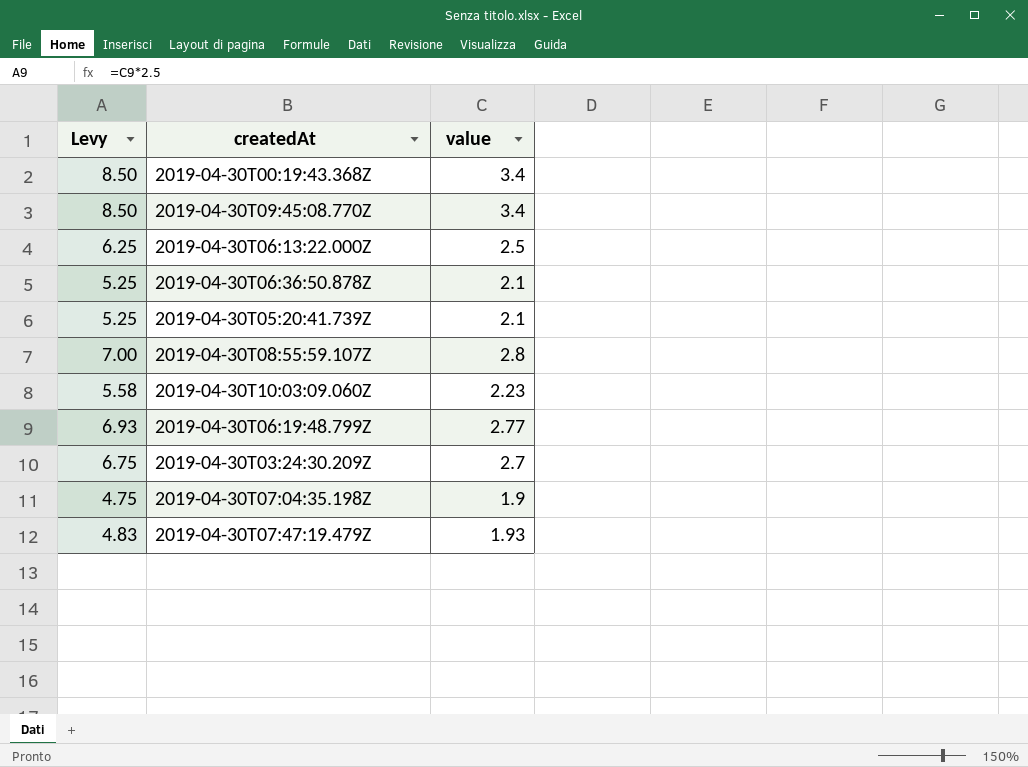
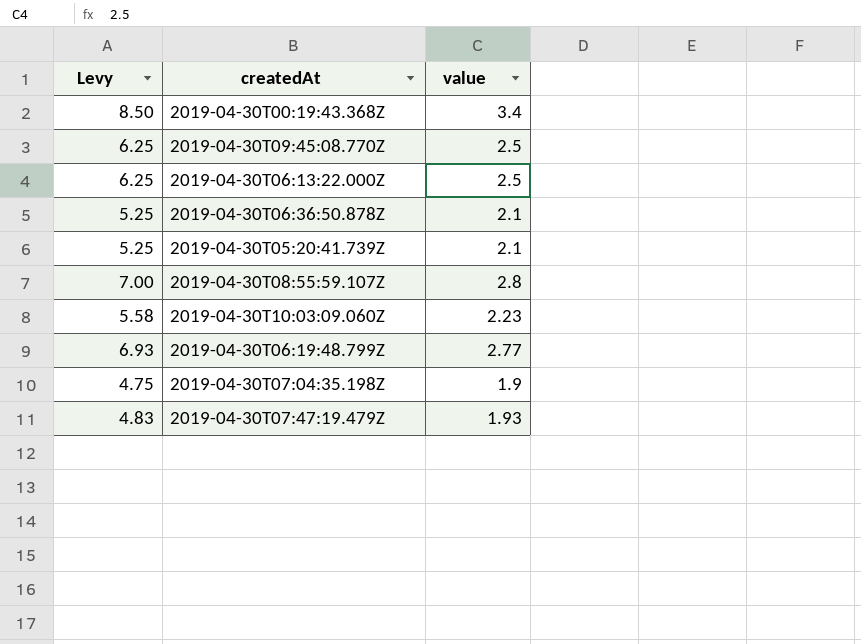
row 2019-04-30T03:24:30.209Z: 6.75 | 2.7 -> none
2019-04-30T09:45:08.770Z | Levy: 8.50 -> 6.25
2019-04-30T09:45:08.770Z | value: 3.4 -> 2.5

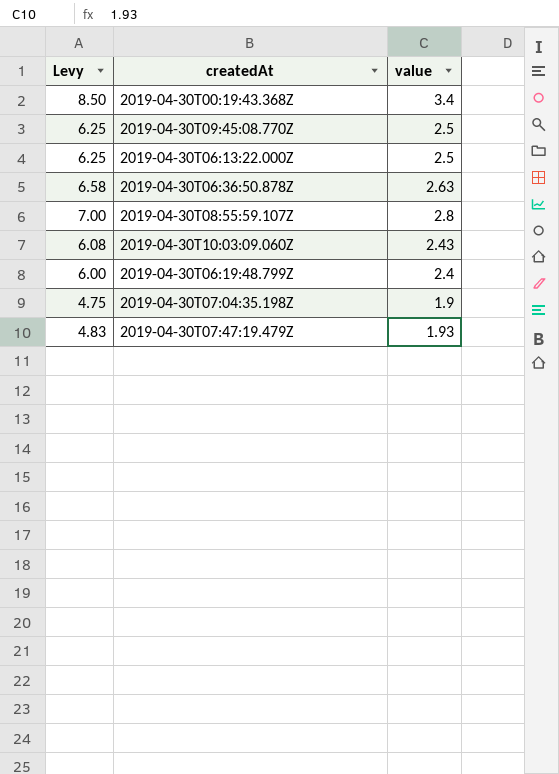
row 2019-04-30T05:20:41.739Z: 5.25 | 2.1 -> none
2019-04-30T06:36:50.878Z | Levy: 5.25 -> 6.58
2019-04-30T06:36:50.878Z | value: 2.1 -> 2.63
2019-04-30T10:03:09.060Z | Levy: 5.58 -> 6.08
2019-04-30T10:03:09.060Z | value: 2.23 -> 2.43
2019-04-30T06:19:48.799Z | Levy: 6.93 -> 6.00
2019-04-30T06:19:48.799Z | value: 2.77 -> 2.4

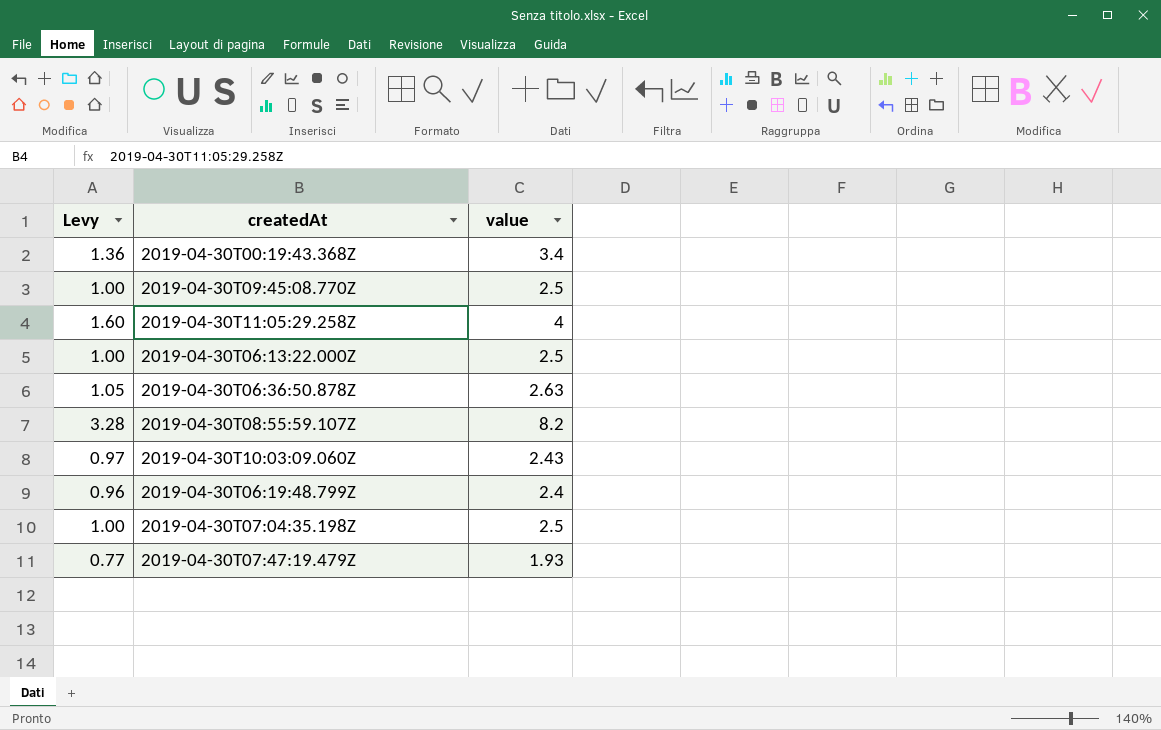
column Levy | formula: [value] * 2.5 -> [value] * 0.4
row 2019-04-30T11:05:29.258Z: none -> 1.60 | 4
2019-04-30T08:55:59.107Z | value: 2.8 -> 8.2
2019-04-30T07:04:35.198Z | value: 1.9 -> 2.5

